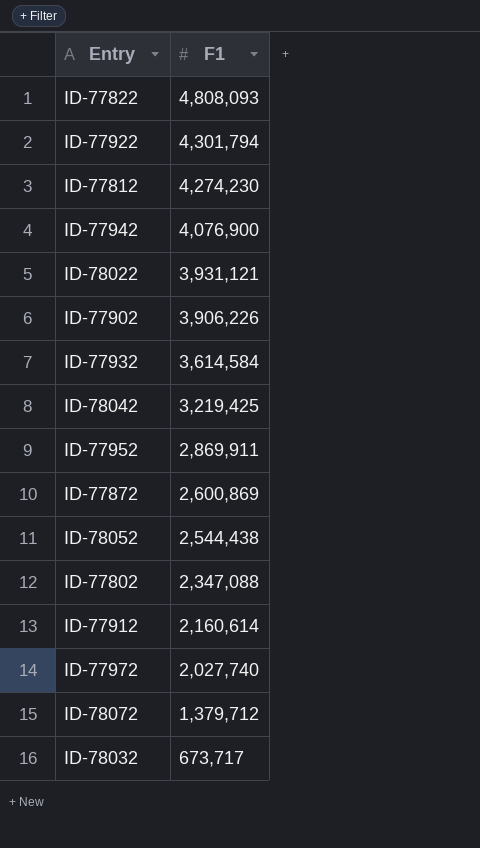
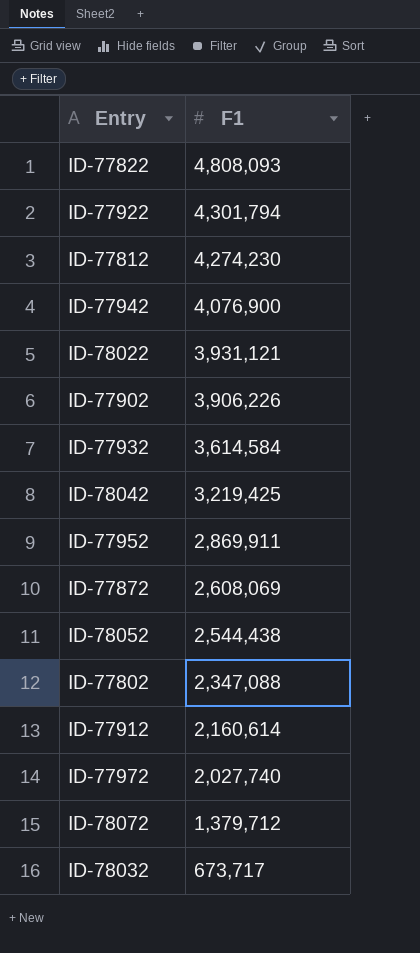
ID-77872 | F1: 2,600,869 -> 2,608,069

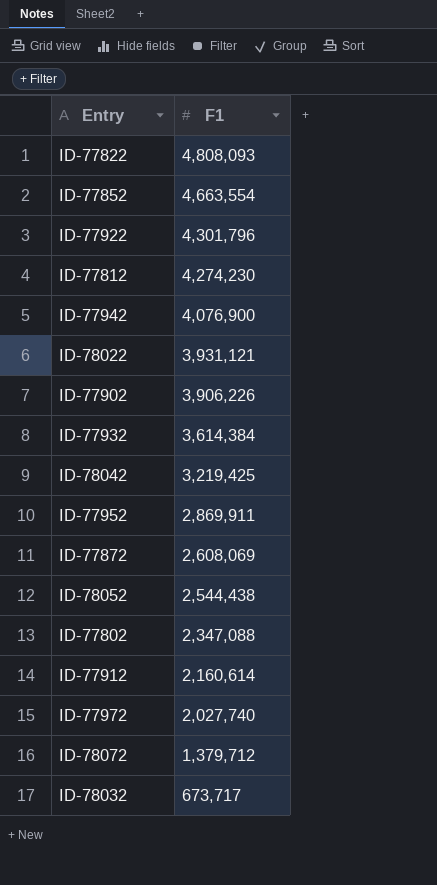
row ID-77852: none -> 4,663,554
ID-77922 | F1: 4,301,794 -> 4,301,796
ID-77932 | F1: 3,614,584 -> 3,614,384

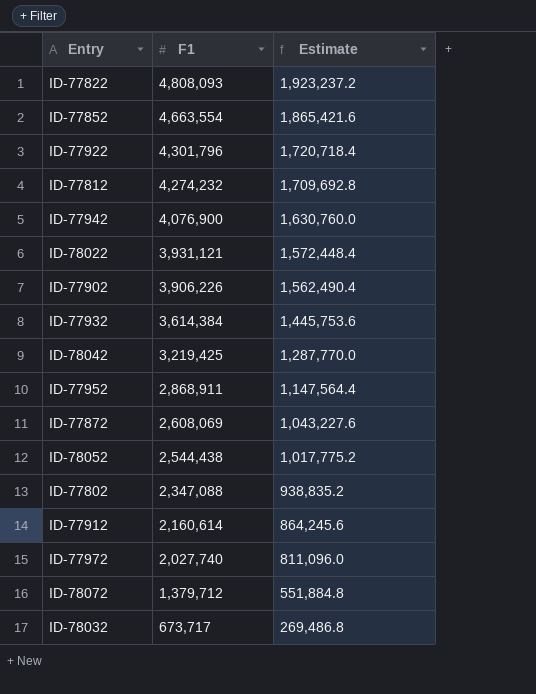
column Estimate | formula: none -> [F1] * 0.4
ID-77812 | F1: 4,274,230 -> 4,274,232
ID-77952 | F1: 2,869,911 -> 2,868,911

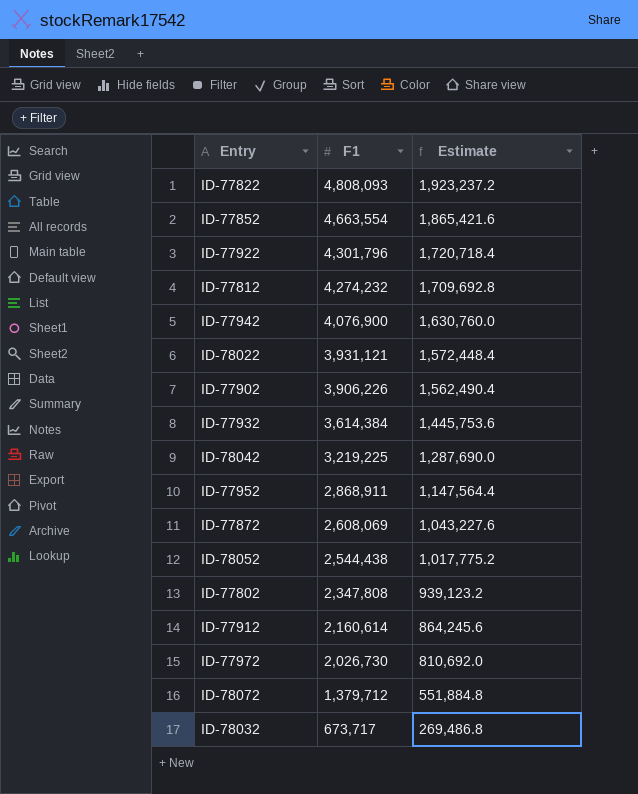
ID-78042 | F1: 3,219,425 -> 3,219,225
ID-78042 | Estimate: 1,287,770.0 -> 1,287,690.0
ID-77802 | F1: 2,347,088 -> 2,347,808
ID-77802 | Estimate: 938,835.2 -> 939,123.2
ID-77972 | F1: 2,027,740 -> 2,026,730
ID-77972 | Estimate: 811,096.0 -> 810,692.0

